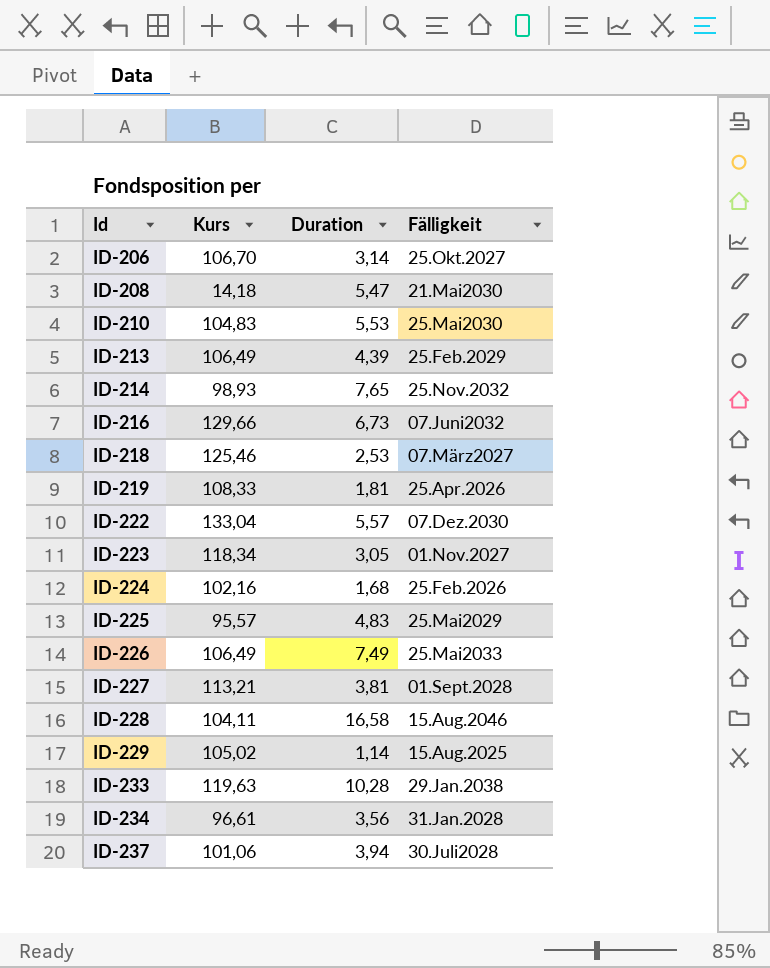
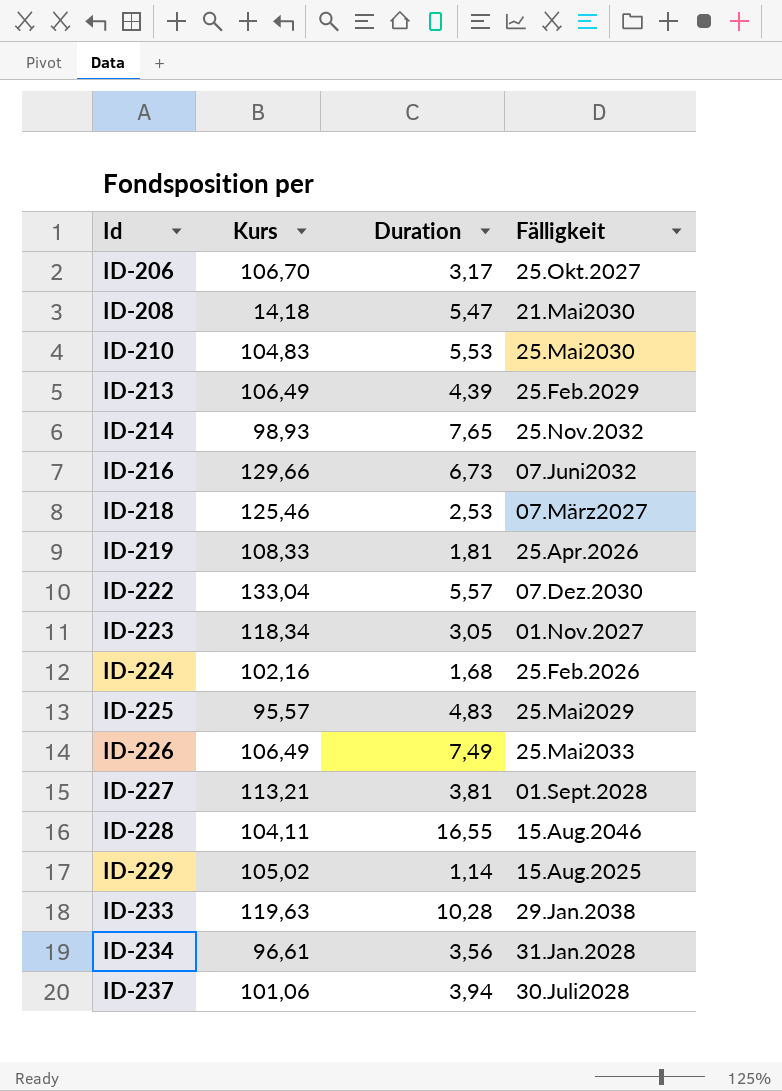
ID-206 | Duration: 3,14 -> 3,17
ID-228 | Duration: 16,58 -> 16,55

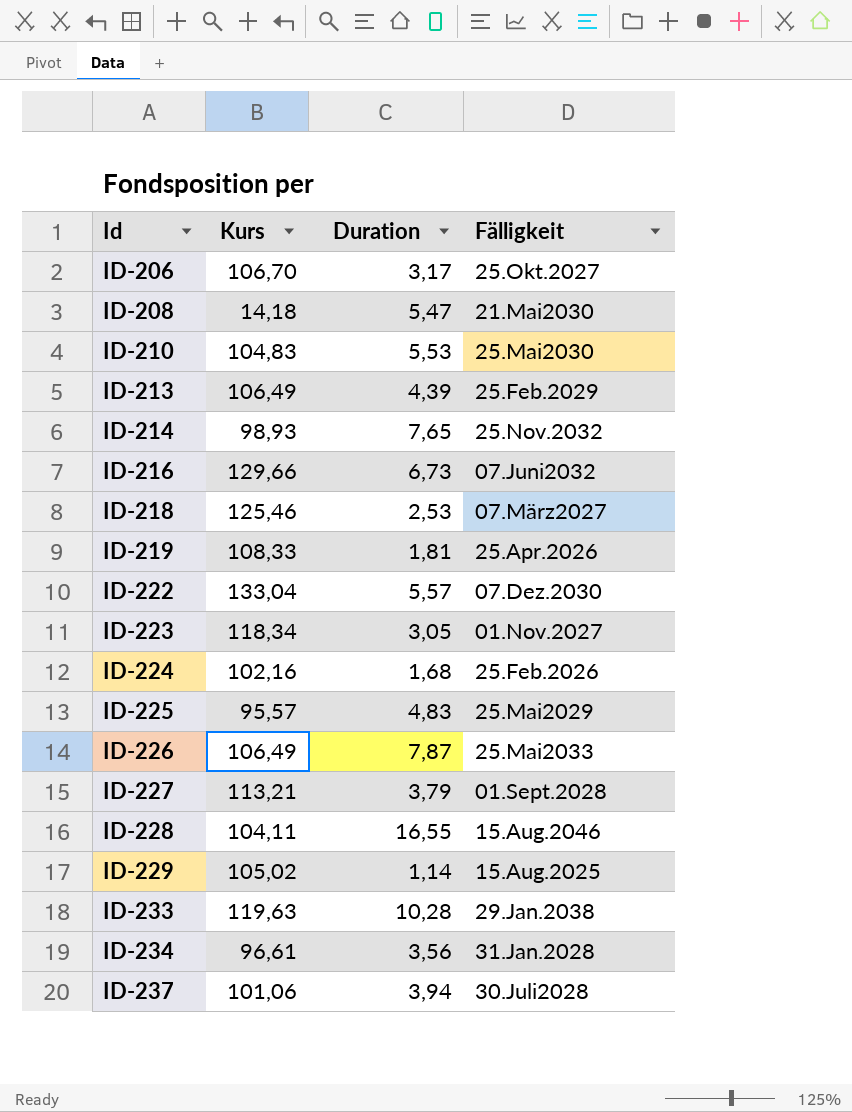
ID-226 | Duration: 7,49 -> 7,87
ID-227 | Duration: 3,81 -> 3,79

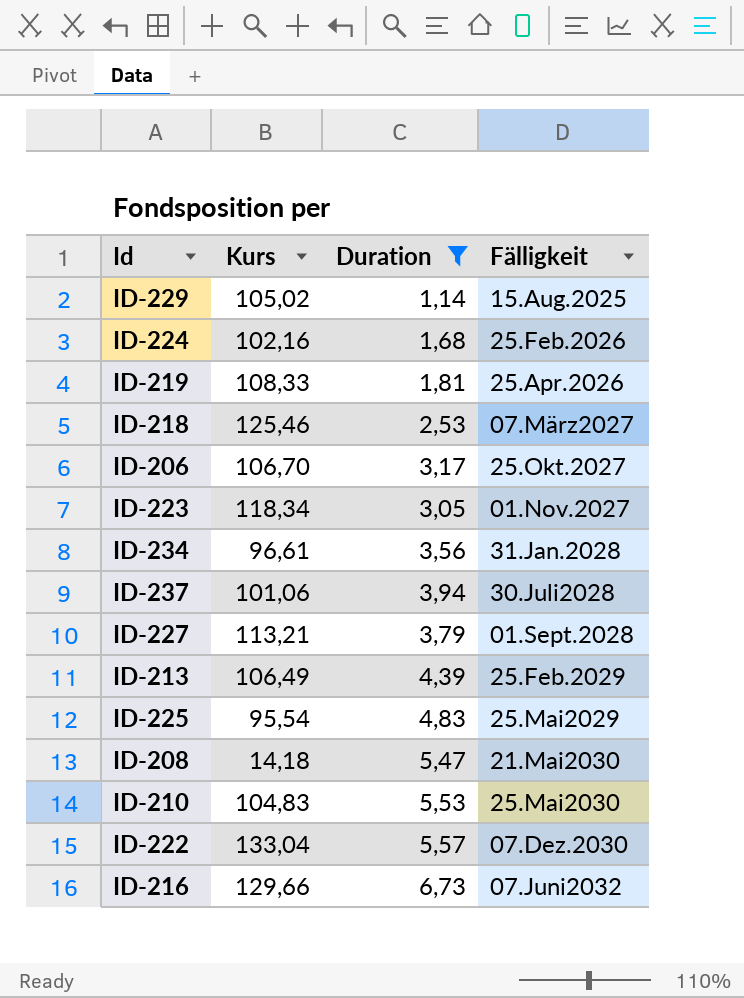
filter: none -> Duration <= 6,73
row order: Id ascending -> Fälligkeit ascending
ID-225 | Kurs: 95,57 -> 95,54

